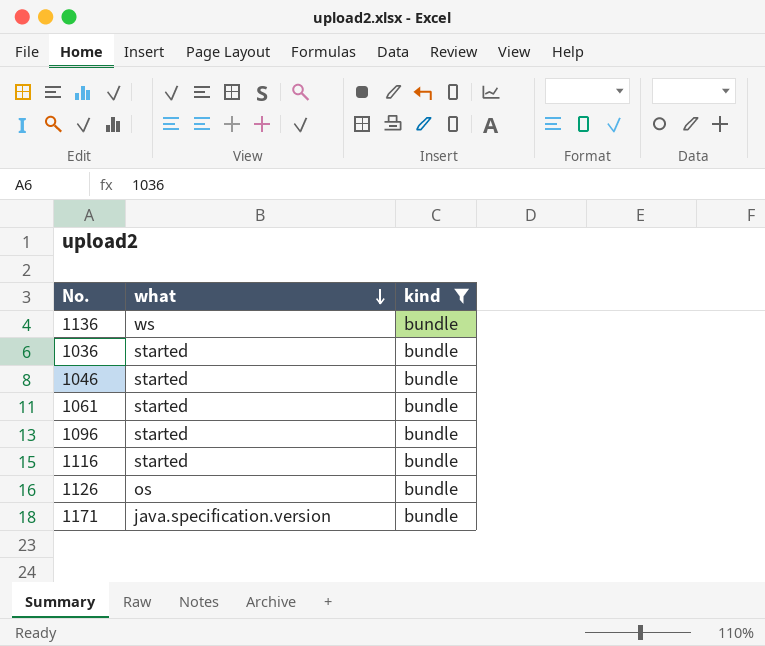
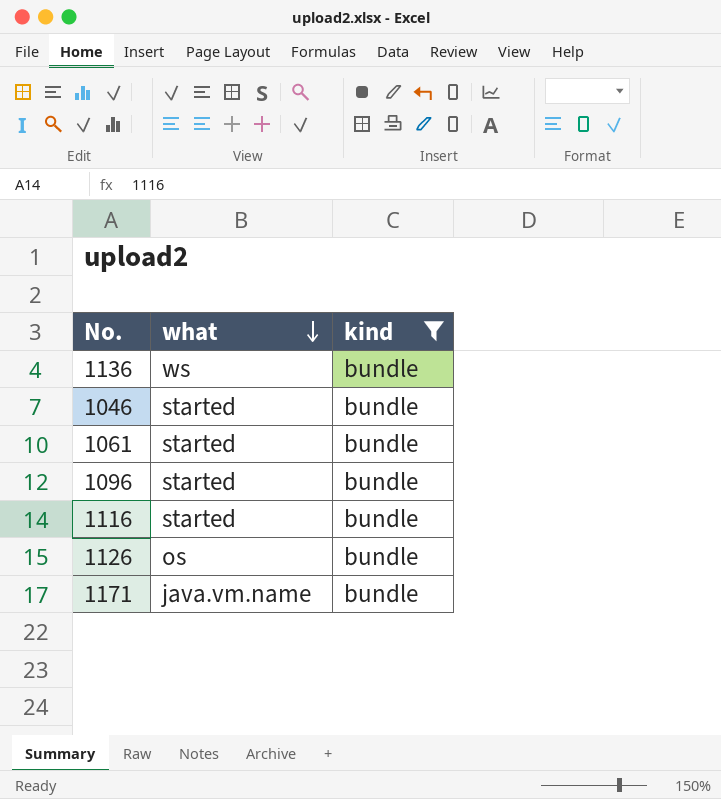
row 1036: started | bundle -> none
1171 | what: java.specification.version -> java.vm.name

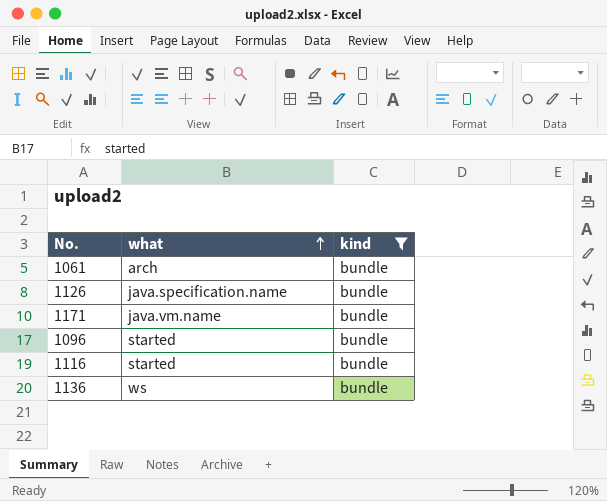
row order: what descending -> what ascending
row 1046: started | bundle -> none
1061 | what: started -> arch
1126 | what: os -> java.specification.name

